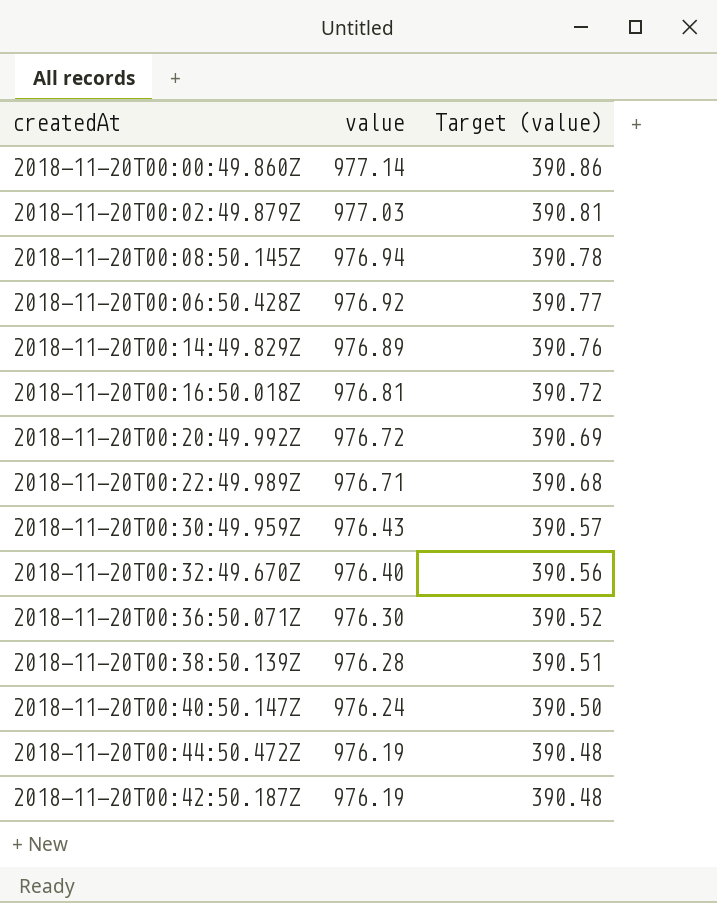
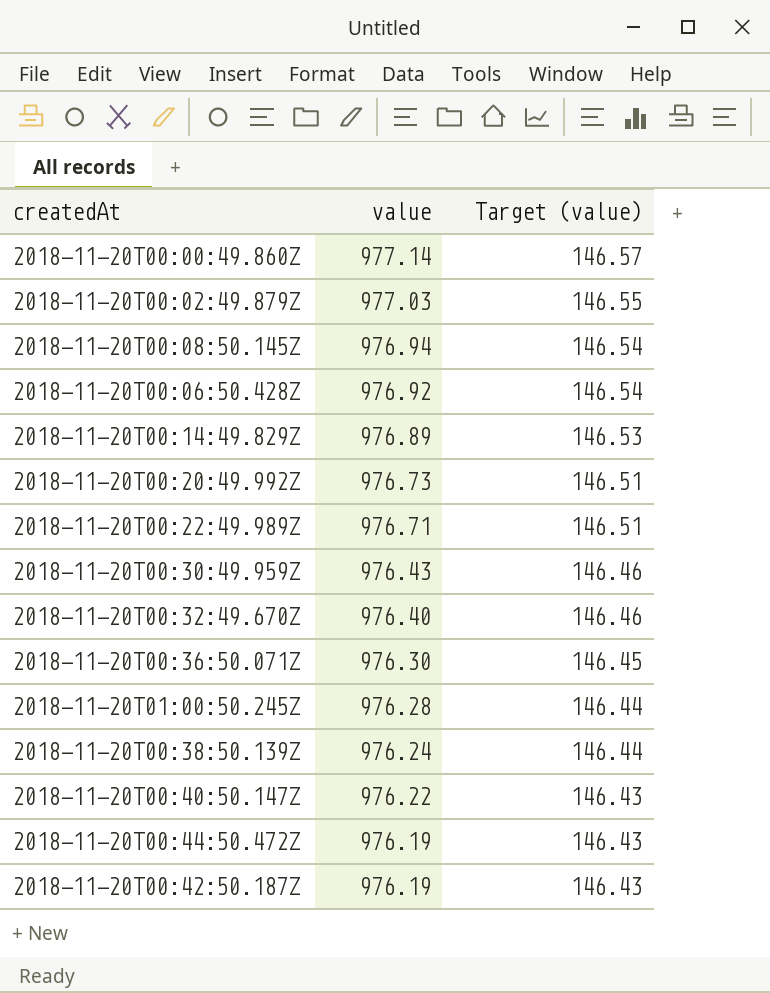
column Target (value) | formula: [value] * 0.4 -> [value] * 0.15
row 2018-11-20T00:16:50.018Z: 976.81 | 390.72 -> none
2018-11-20T00:20:49.992Z | value: 976.72 -> 976.73
row 2018-11-20T01:00:50.245Z: none -> 976.28 | 146.44
2018-11-20T00:38:50.139Z | value: 976.28 -> 976.24
2018-11-20T00:40:50.147Z | value: 976.24 -> 976.22

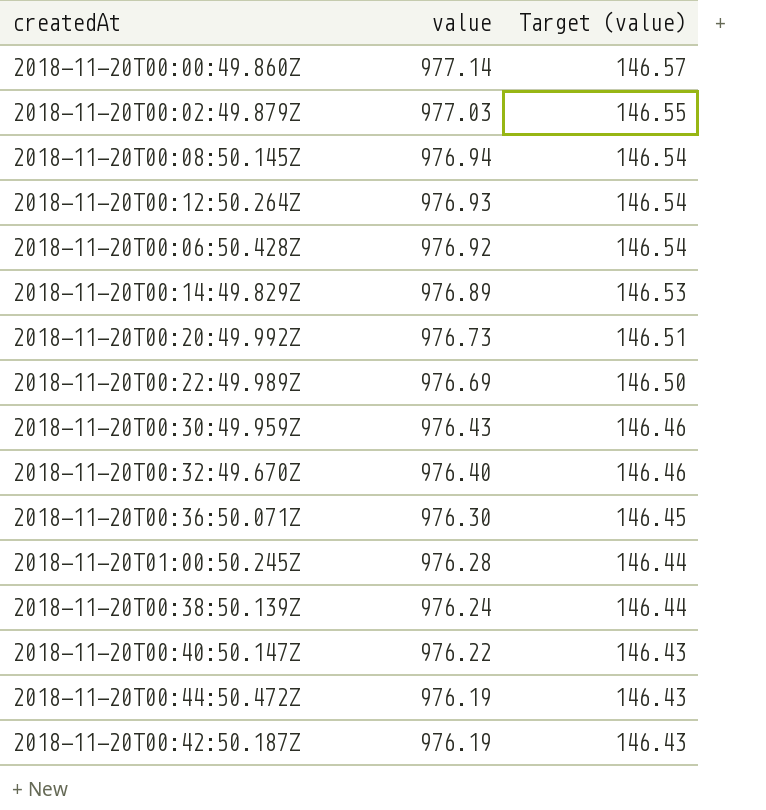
row 2018-11-20T00:12:50.264Z: none -> 976.93 | 146.54
2018-11-20T00:22:49.989Z | value: 976.71 -> 976.69
2018-11-20T00:22:49.989Z | Target (value): 146.51 -> 146.50

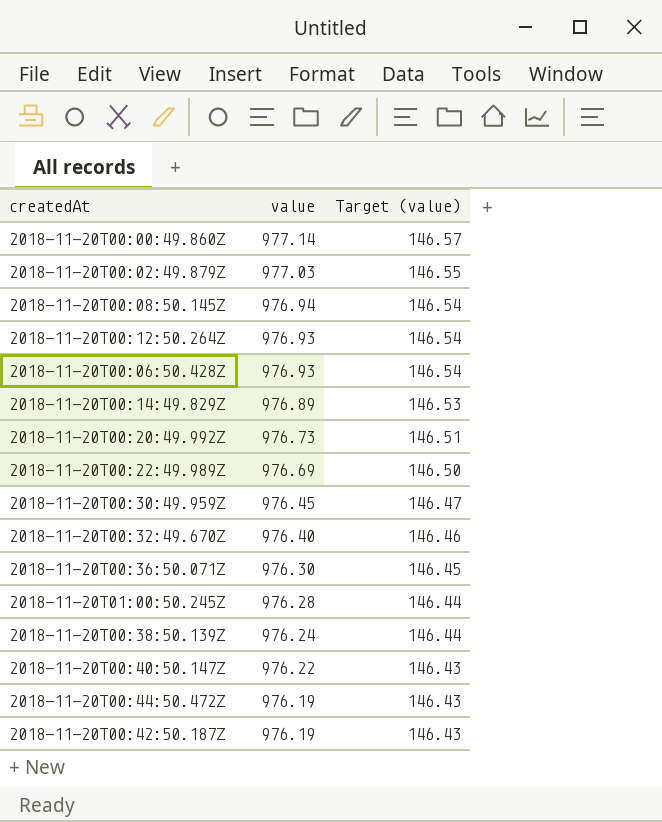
2018-11-20T00:06:50.428Z | value: 976.92 -> 976.93
2018-11-20T00:30:49.959Z | value: 976.43 -> 976.45
2018-11-20T00:30:49.959Z | Target (value): 146.46 -> 146.47

